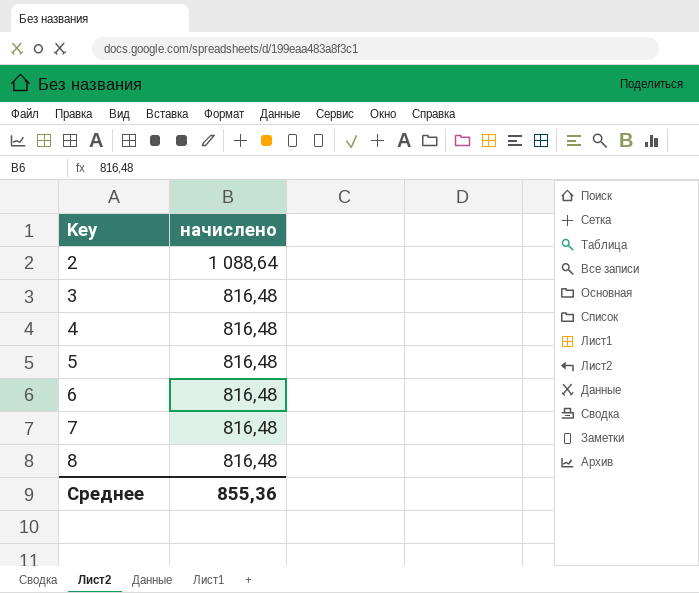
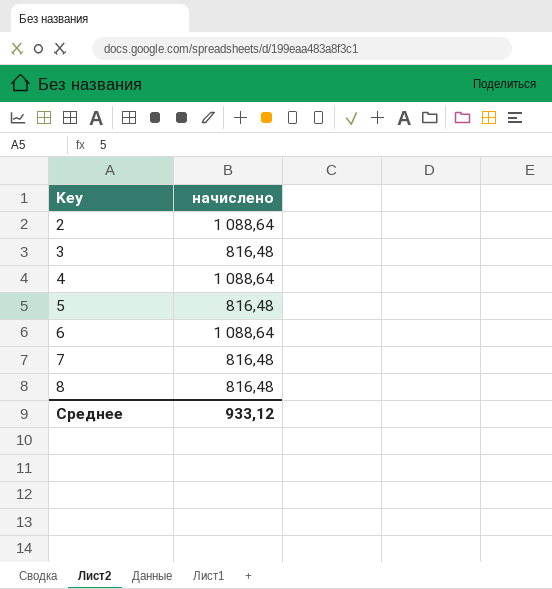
4 | начислено: 816,48 -> 1 088,64
6 | начислено: 816,48 -> 1 088,64
Среднее | начислено: 855,36 -> 933,12

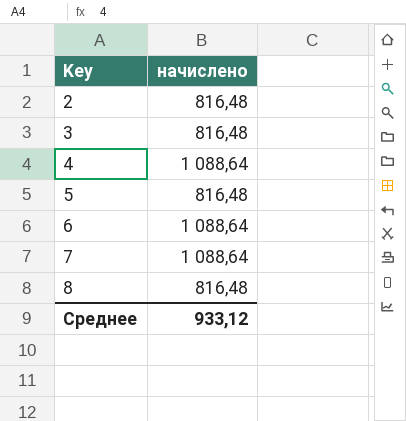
2 | начислено: 1 088,64 -> 816,48
7 | начислено: 816,48 -> 1 088,64

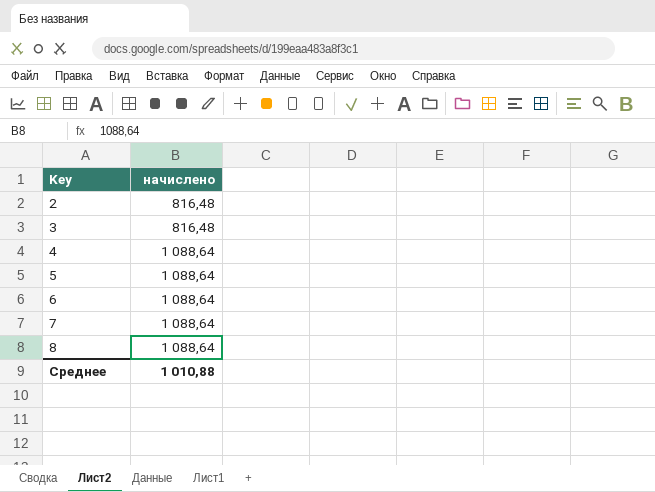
5 | начислено: 816,48 -> 1 088,64
8 | начислено: 816,48 -> 1 088,64
Среднее | начислено: 933,12 -> 1 010,88

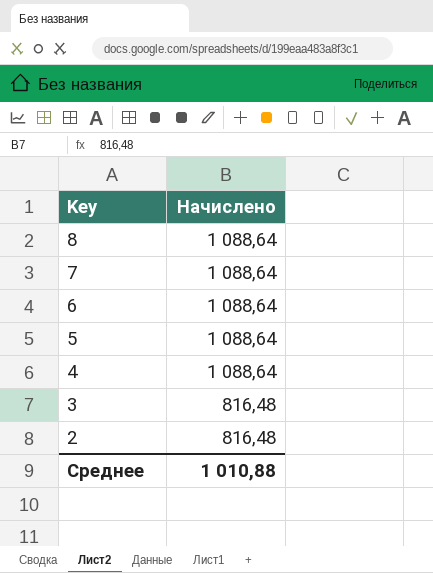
row order: Key ascending -> Key descending
column name: начислено -> Начислено

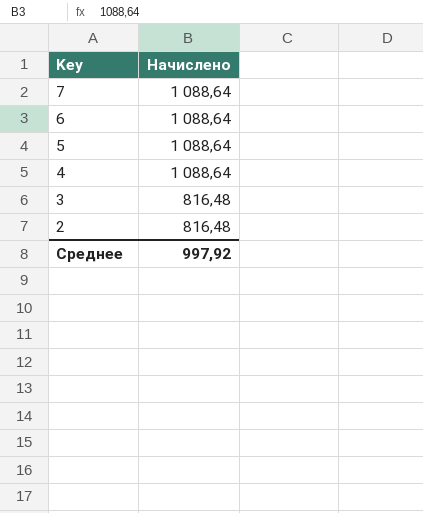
row 8: 1 088,64 -> none
Среднее | Начислено: 1 010,88 -> 997,92

